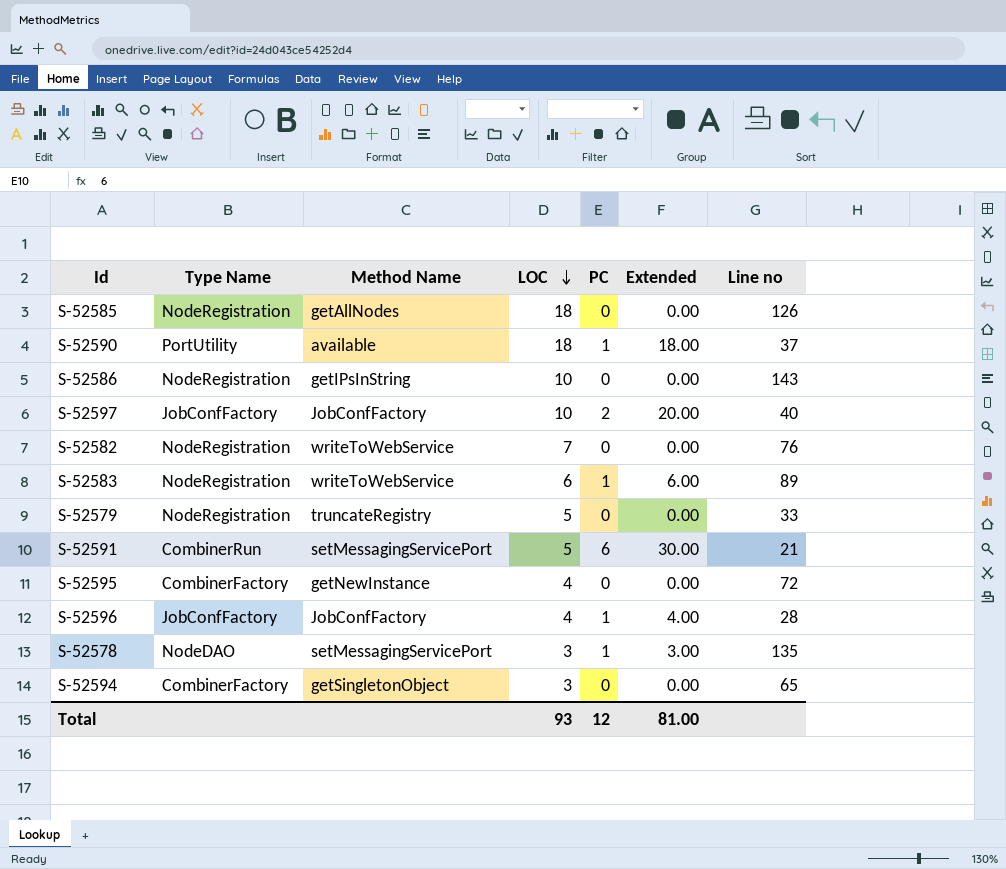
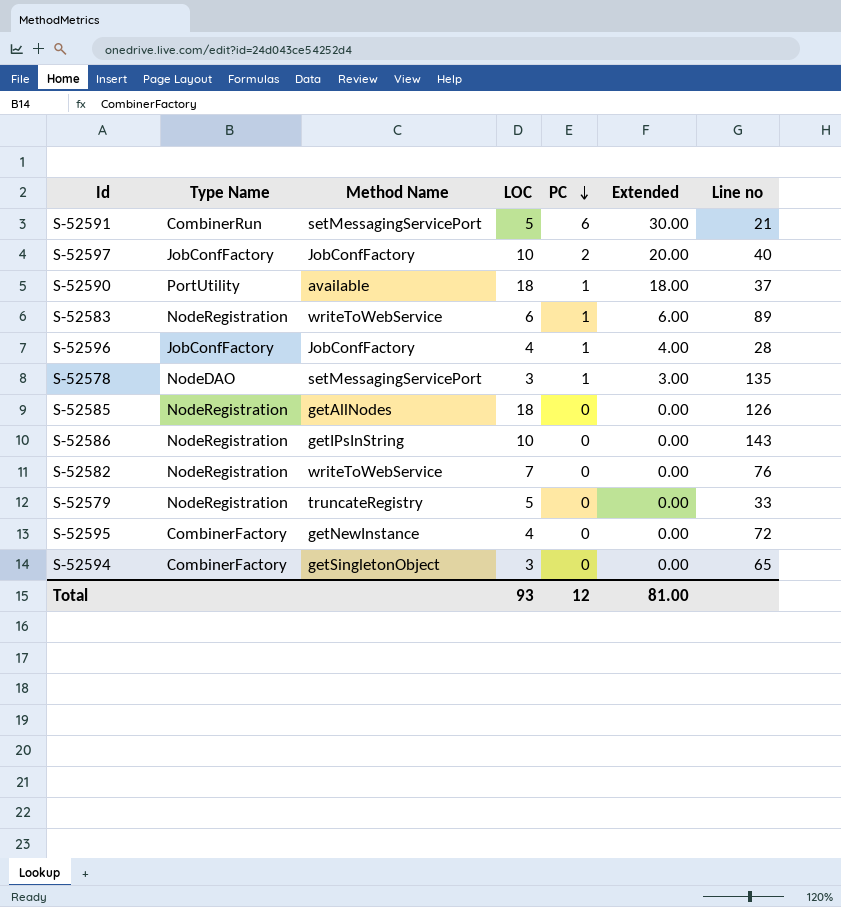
row order: LOC descending -> PC descending

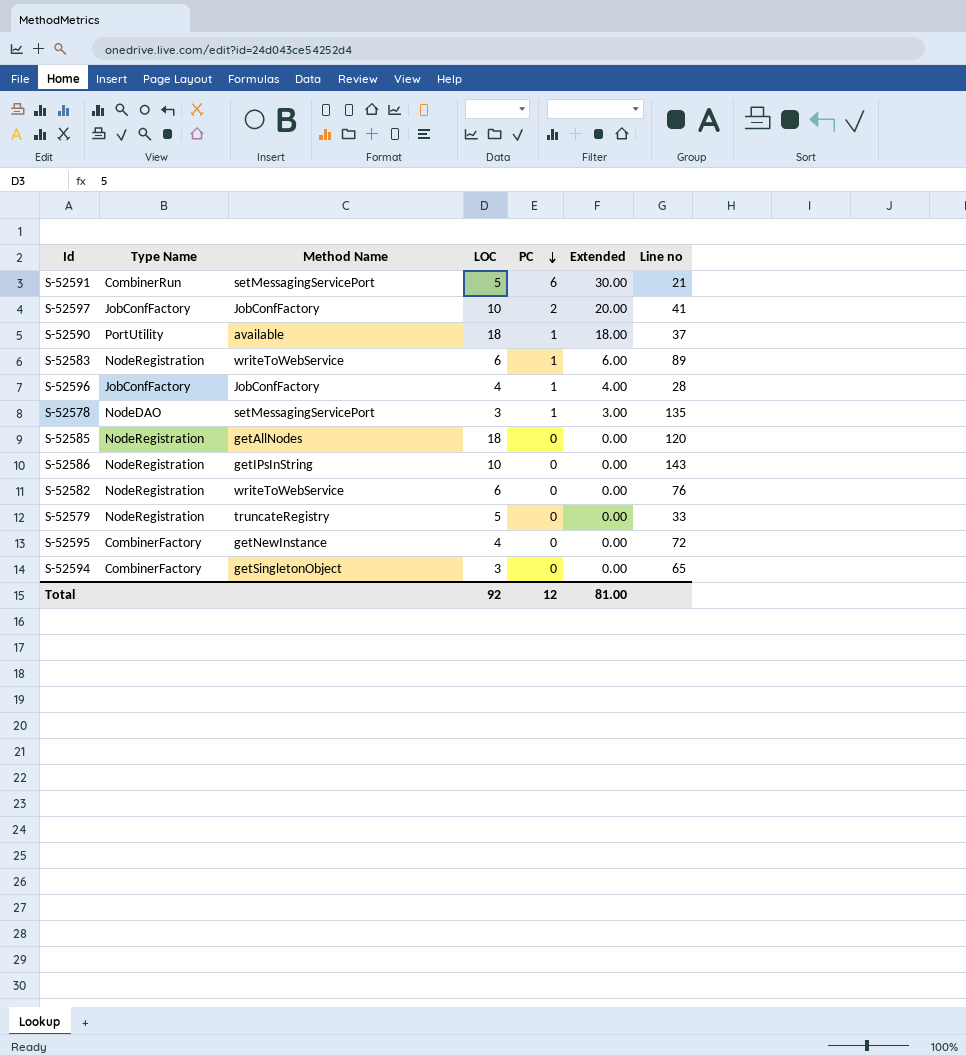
S-52597 | Line no: 40 -> 41
S-52585 | Line no: 126 -> 120
S-52582 | LOC: 7 -> 6
Total | LOC: 93 -> 92

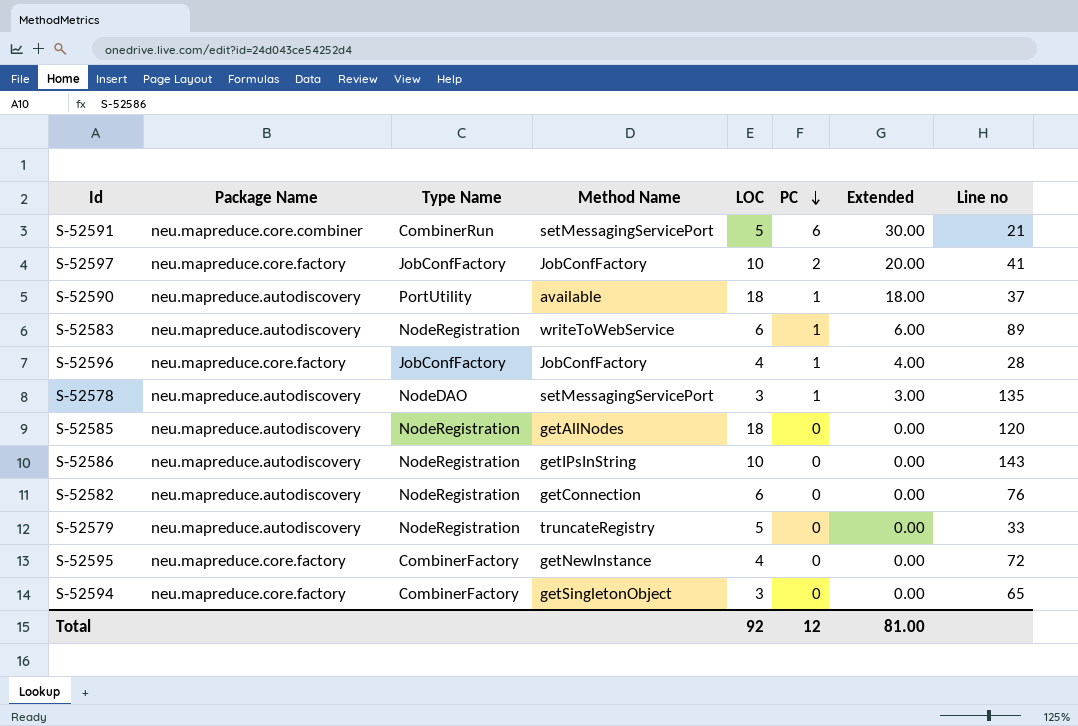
column Package Name | position: none -> 2
S-52582 | Method Name: writeToWebService -> getConnection

